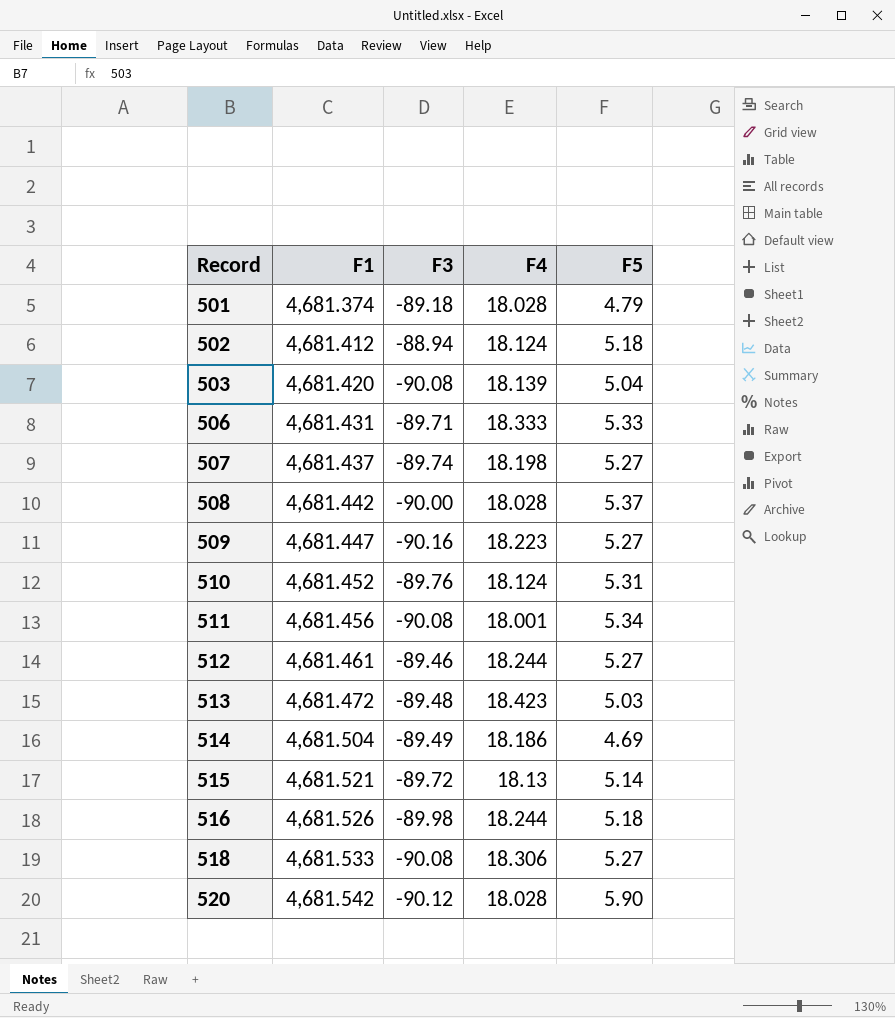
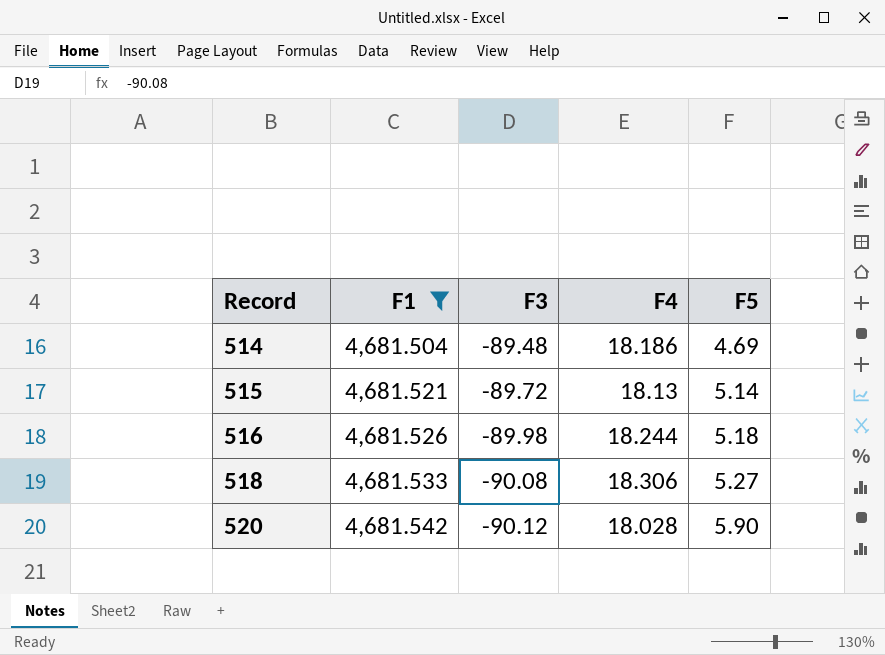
filter: none -> F1 >= 4,681.504
514 | F3: -89.49 -> -89.48

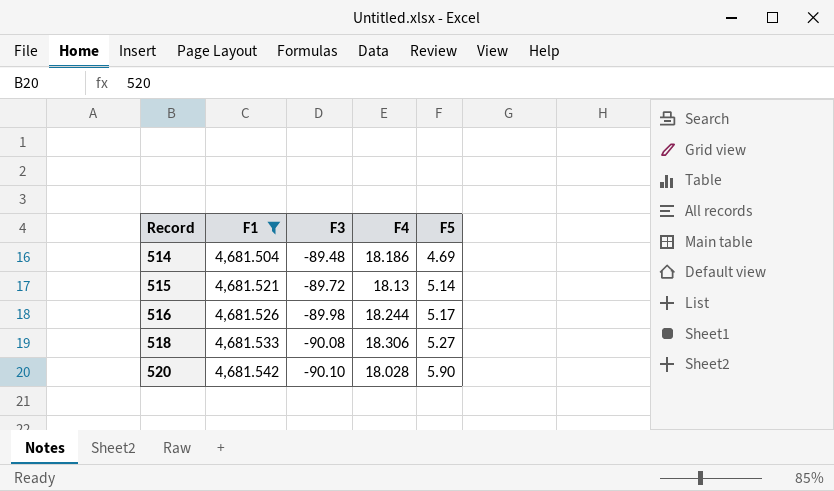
516 | F5: 5.18 -> 5.17
520 | F3: -90.12 -> -90.10

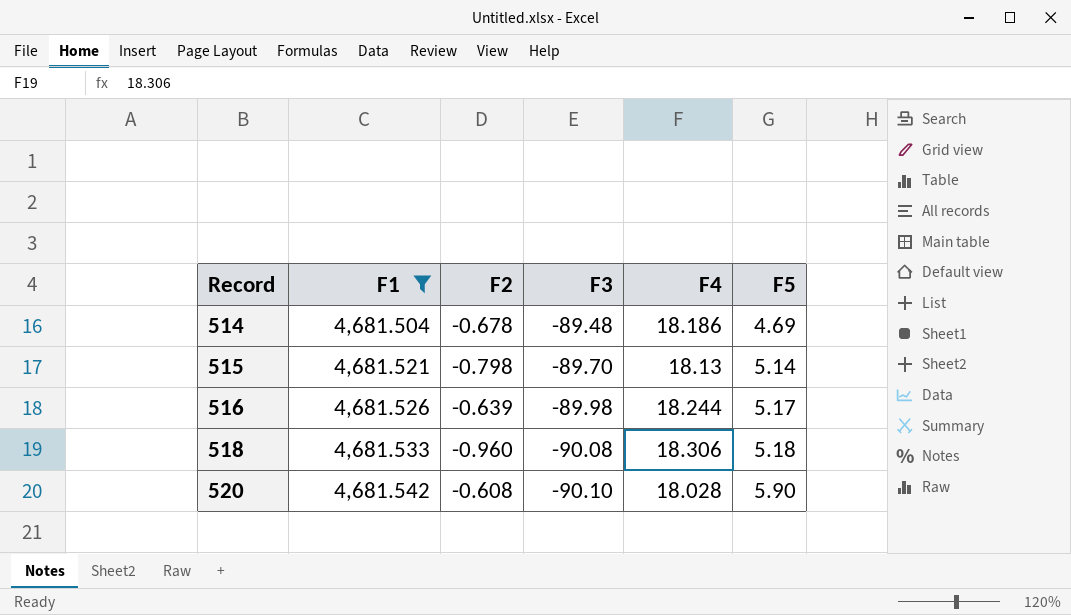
column F2 | position: none -> 3
515 | F3: -89.72 -> -89.70
518 | F5: 5.27 -> 5.18

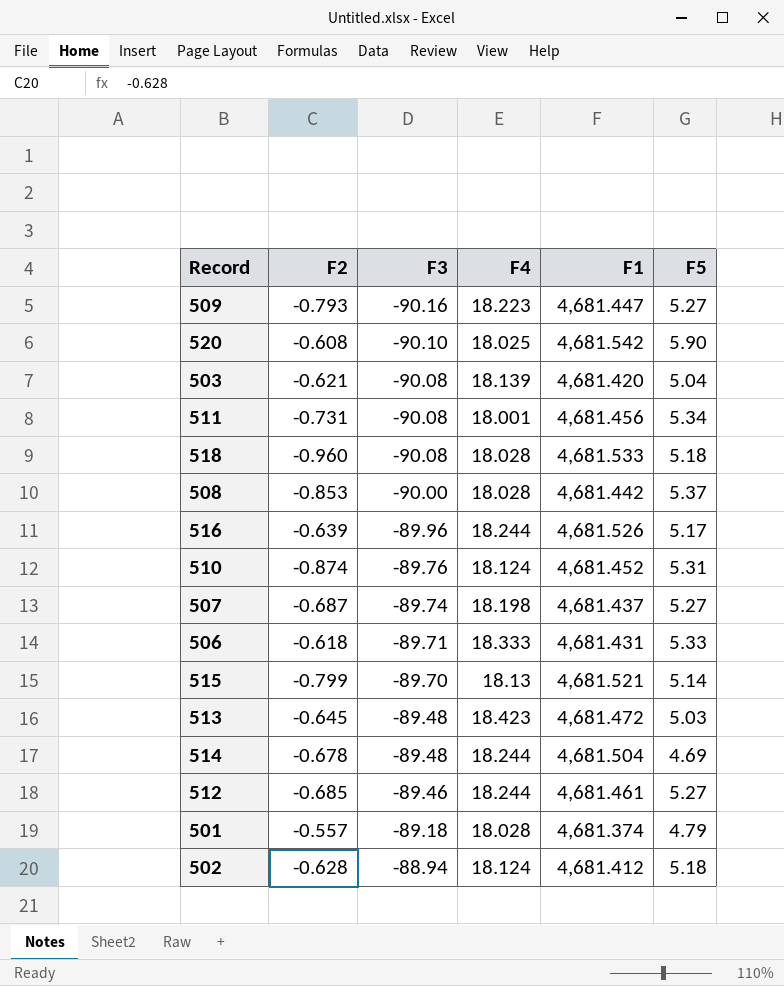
filter: F1 >= 4,681.504 -> none
row order: Record ascending -> F3 ascending
column F1 | position: 2 -> 5
520 | F4: 18.028 -> 18.025
518 | F4: 18.306 -> 18.028
516 | F3: -89.98 -> -89.96
515 | F2: -0.798 -> -0.799
514 | F4: 18.186 -> 18.244

